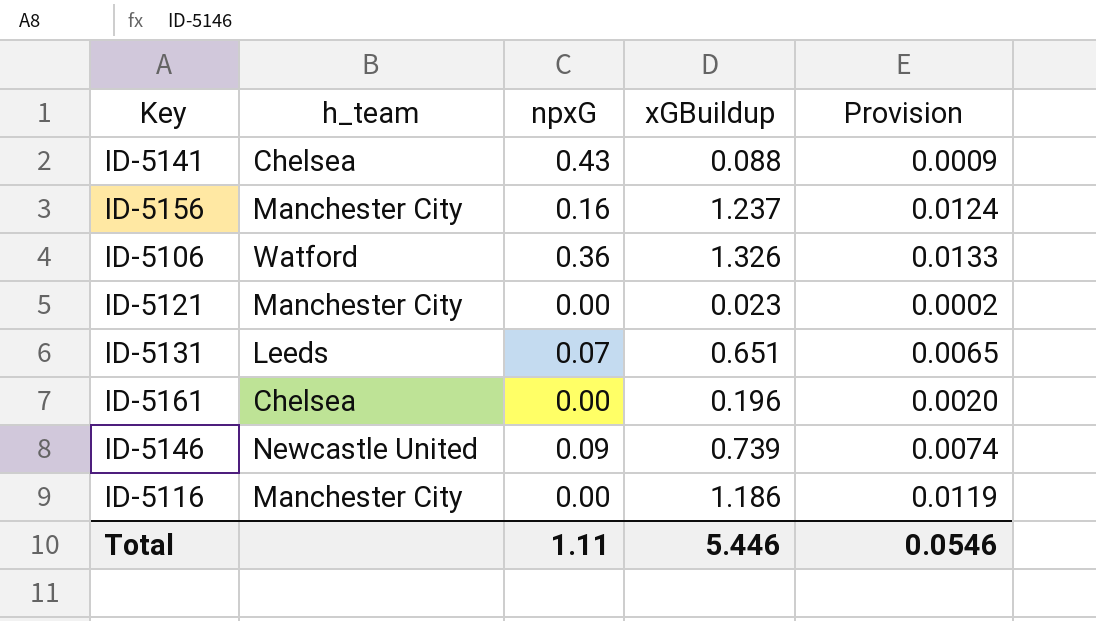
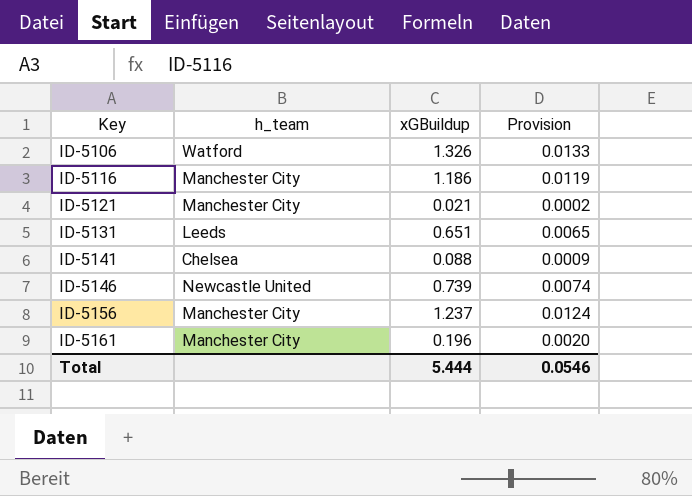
row order: none -> Key ascending
column npxG | position: 3 -> none
ID-5121 | xGBuildup: 0.023 -> 0.021
ID-5161 | h_team: Chelsea -> Manchester City
Total | xGBuildup: 5.446 -> 5.444

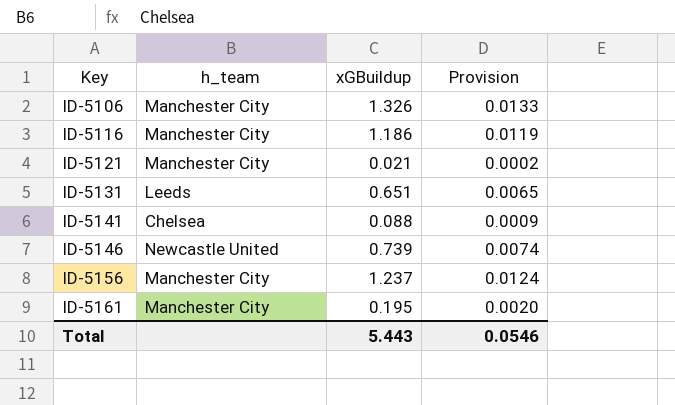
ID-5106 | h_team: Watford -> Manchester City
ID-5161 | xGBuildup: 0.196 -> 0.195
Total | xGBuildup: 5.444 -> 5.443

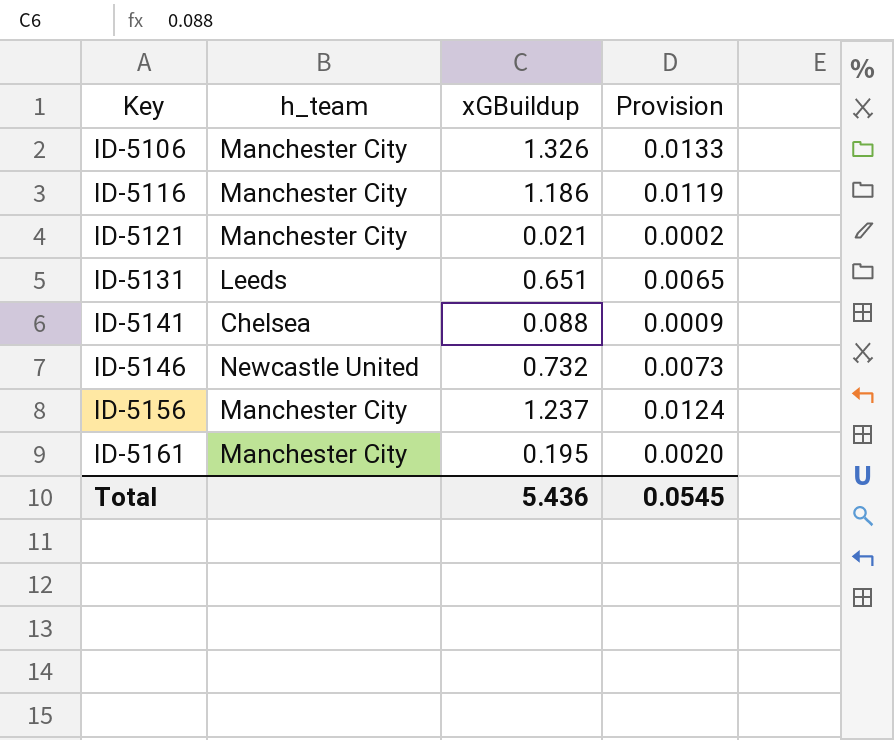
ID-5146 | xGBuildup: 0.739 -> 0.732
ID-5146 | Provision: 0.0074 -> 0.0073
Total | xGBuildup: 5.443 -> 5.436
Total | Provision: 0.0546 -> 0.0545

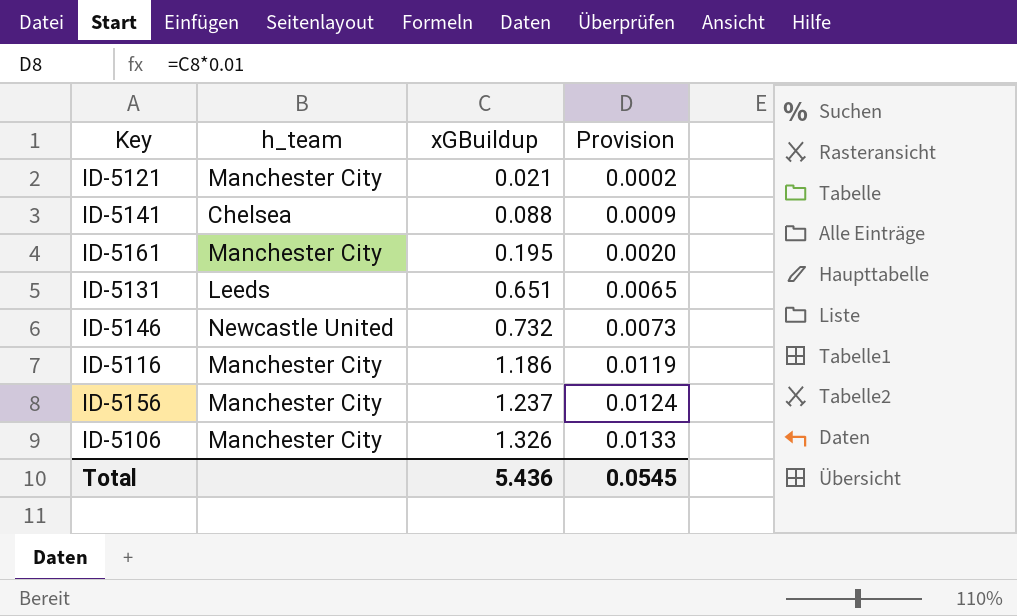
row order: Key ascending -> xGBuildup ascending

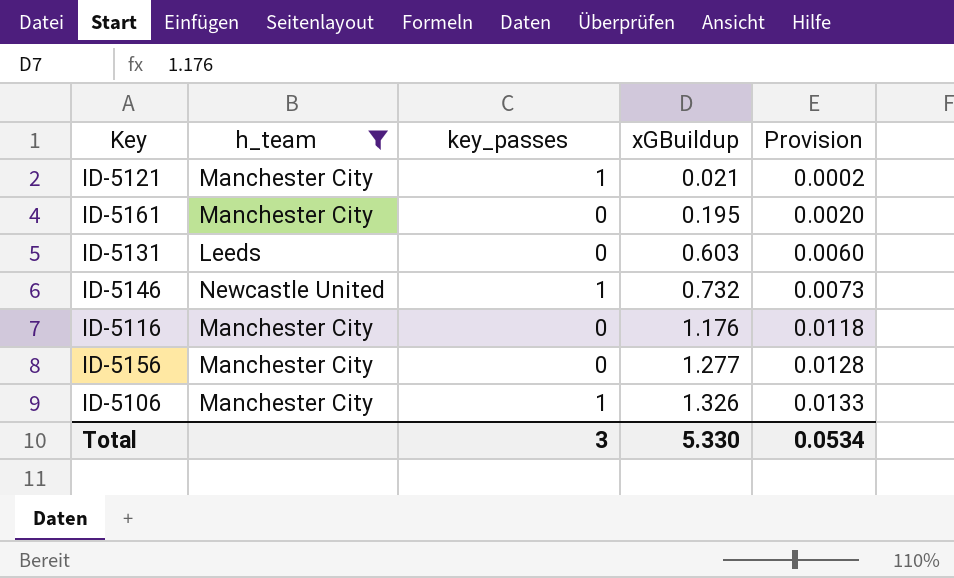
filter: none -> h_team != Chelsea
column key_passes | position: none -> 3
ID-5131 | xGBuildup: 0.651 -> 0.603
ID-5131 | Provision: 0.0065 -> 0.0060
ID-5116 | xGBuildup: 1.186 -> 1.176
ID-5116 | Provision: 0.0119 -> 0.0118
ID-5156 | xGBuildup: 1.237 -> 1.277
ID-5156 | Provision: 0.0124 -> 0.0128
Total | xGBuildup: 5.436 -> 5.330
Total | Provision: 0.0545 -> 0.0534

